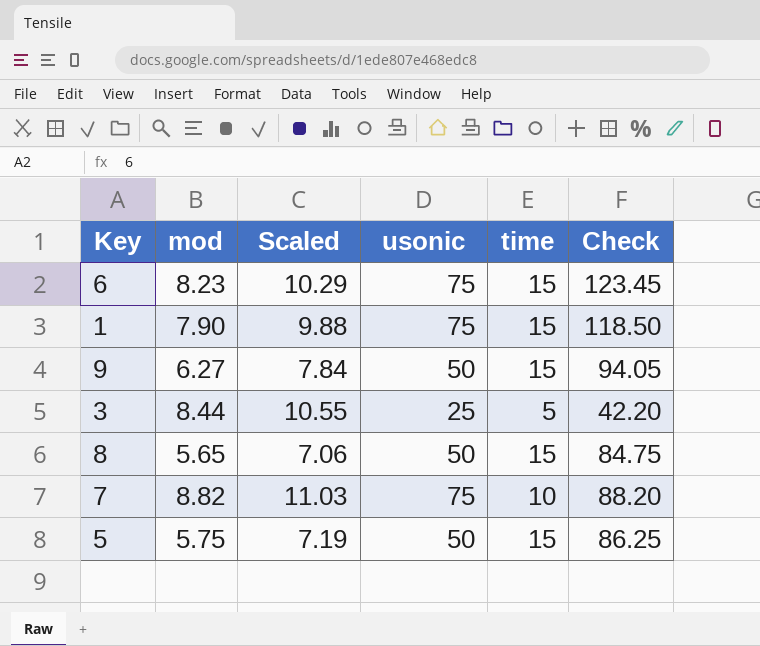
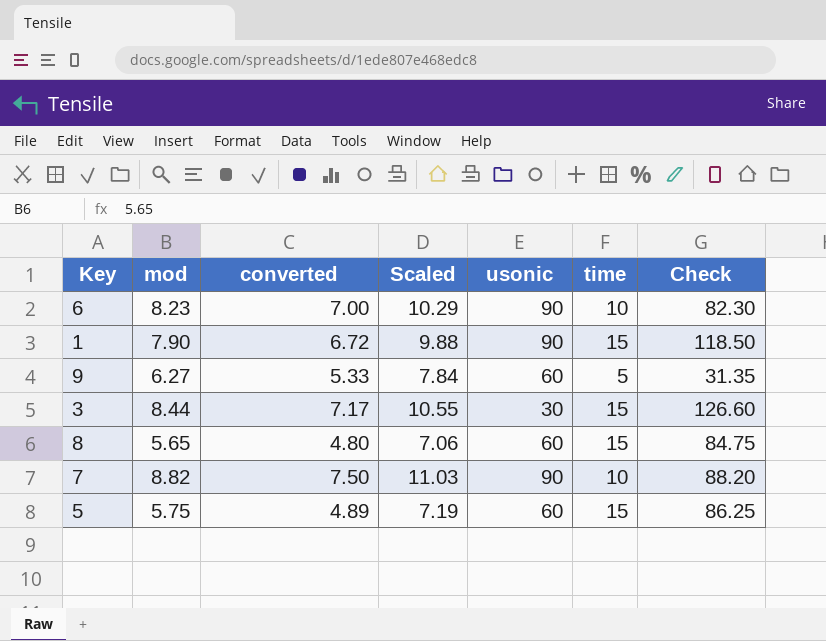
column converted | formula: none -> [mod] * 0.85
6 | usonic: 75 -> 90
6 | time: 15 -> 10
6 | Check: 123.45 -> 82.30
1 | usonic: 75 -> 90
9 | usonic: 50 -> 60
9 | time: 15 -> 5
9 | Check: 94.05 -> 31.35
3 | usonic: 25 -> 30
3 | time: 5 -> 15
3 | Check: 42.20 -> 126.60
8 | usonic: 50 -> 60
7 | usonic: 75 -> 90
5 | usonic: 50 -> 60

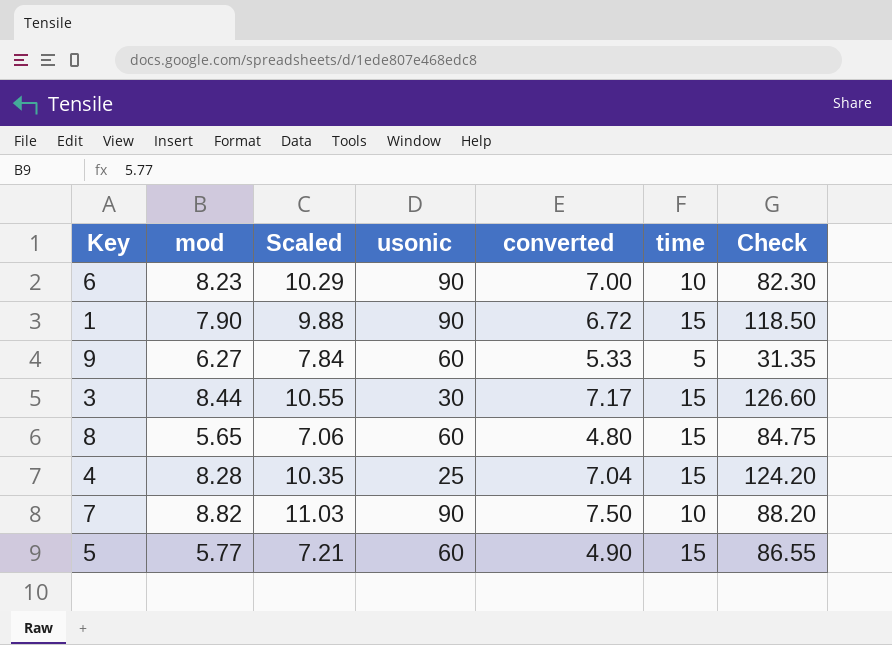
column converted | position: 3 -> 5
row 4: none -> 8.28 | 10.35 | 25 | 7.04 | 15 | 124.20
5 | mod: 5.75 -> 5.77
5 | Scaled: 7.19 -> 7.21
5 | converted: 4.89 -> 4.90
5 | Check: 86.25 -> 86.55

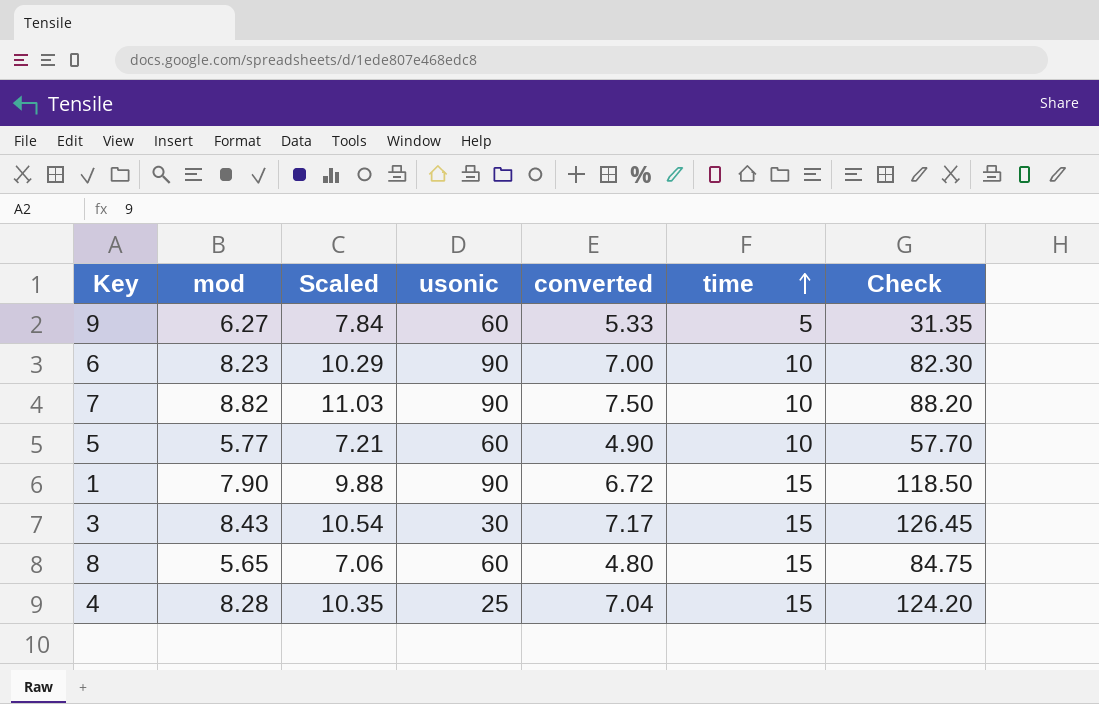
row order: none -> time ascending
5 | time: 15 -> 10
5 | Check: 86.55 -> 57.70
3 | mod: 8.44 -> 8.43
3 | Scaled: 10.55 -> 10.54
3 | Check: 126.60 -> 126.45

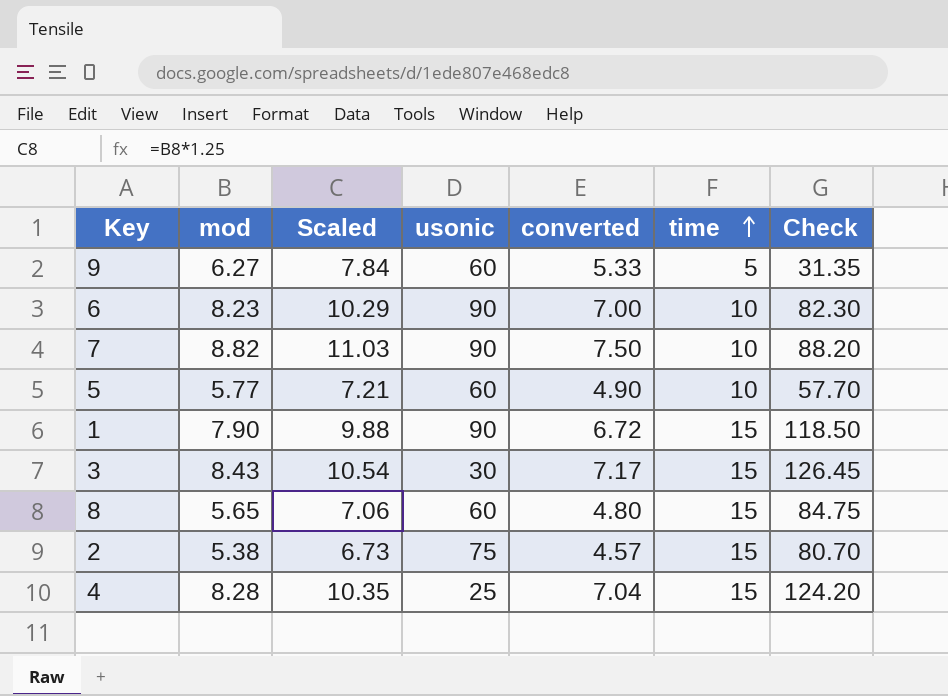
row 2: none -> 5.38 | 6.73 | 75 | 4.57 | 15 | 80.70

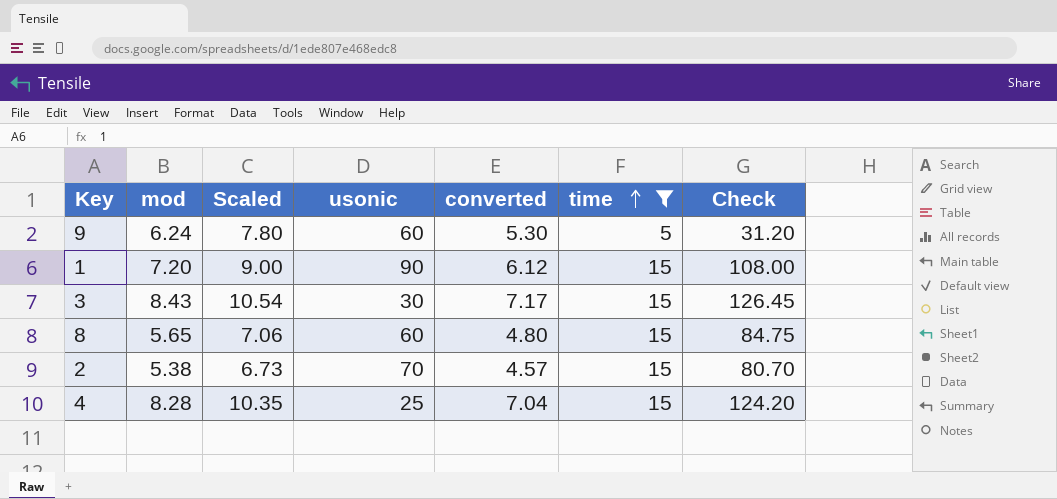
filter: none -> time != 10
9 | mod: 6.27 -> 6.24
9 | Scaled: 7.84 -> 7.80
9 | converted: 5.33 -> 5.30
9 | Check: 31.35 -> 31.20
1 | mod: 7.90 -> 7.20
1 | Scaled: 9.88 -> 9.00
1 | converted: 6.72 -> 6.12
1 | Check: 118.50 -> 108.00
2 | usonic: 75 -> 70

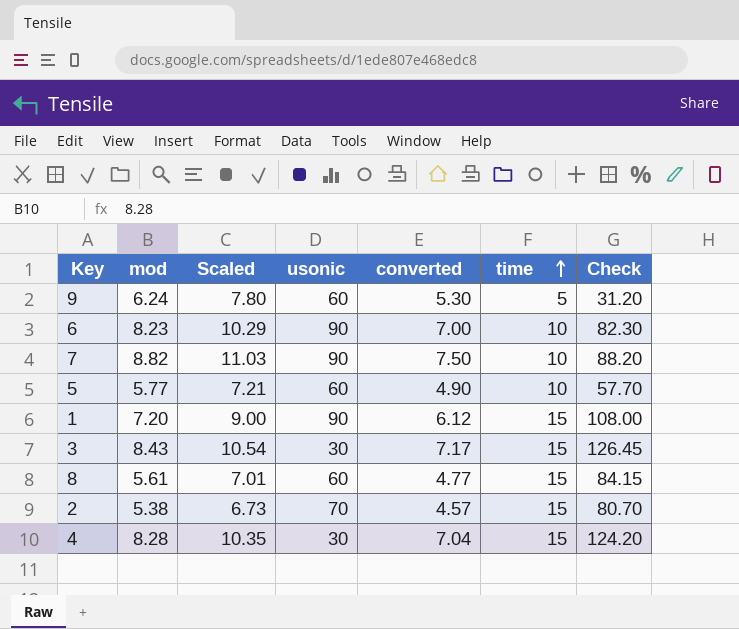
filter: time != 10 -> none
8 | mod: 5.65 -> 5.61
8 | Scaled: 7.06 -> 7.01
8 | converted: 4.80 -> 4.77
8 | Check: 84.75 -> 84.15
4 | usonic: 25 -> 30

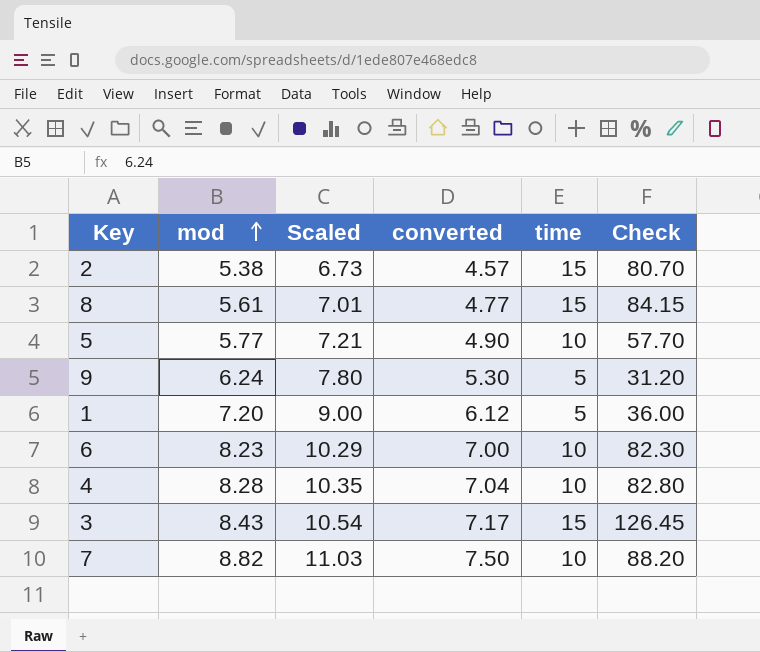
row order: time ascending -> mod ascending
column usonic | position: 4 -> none
1 | time: 15 -> 5
1 | Check: 108.00 -> 36.00
4 | time: 15 -> 10
4 | Check: 124.20 -> 82.80

